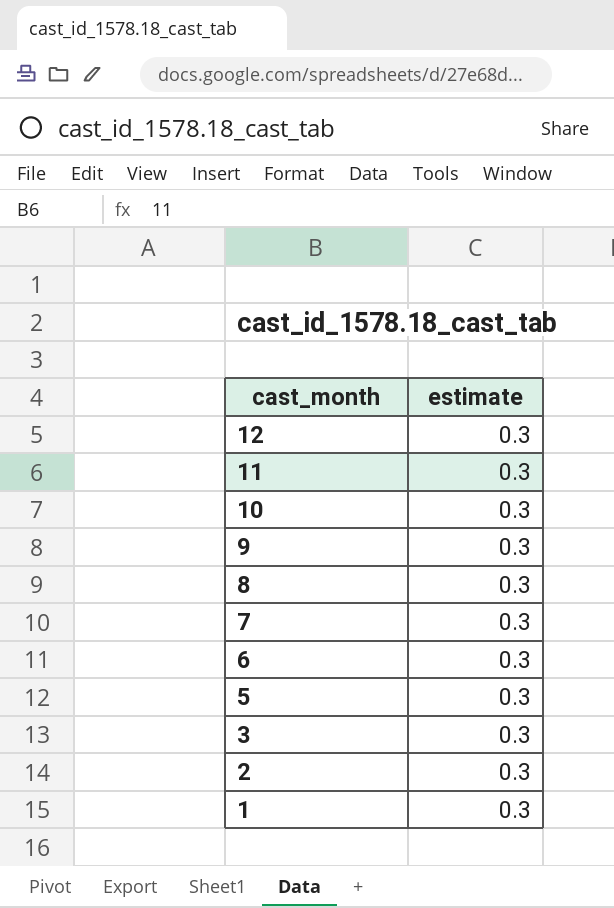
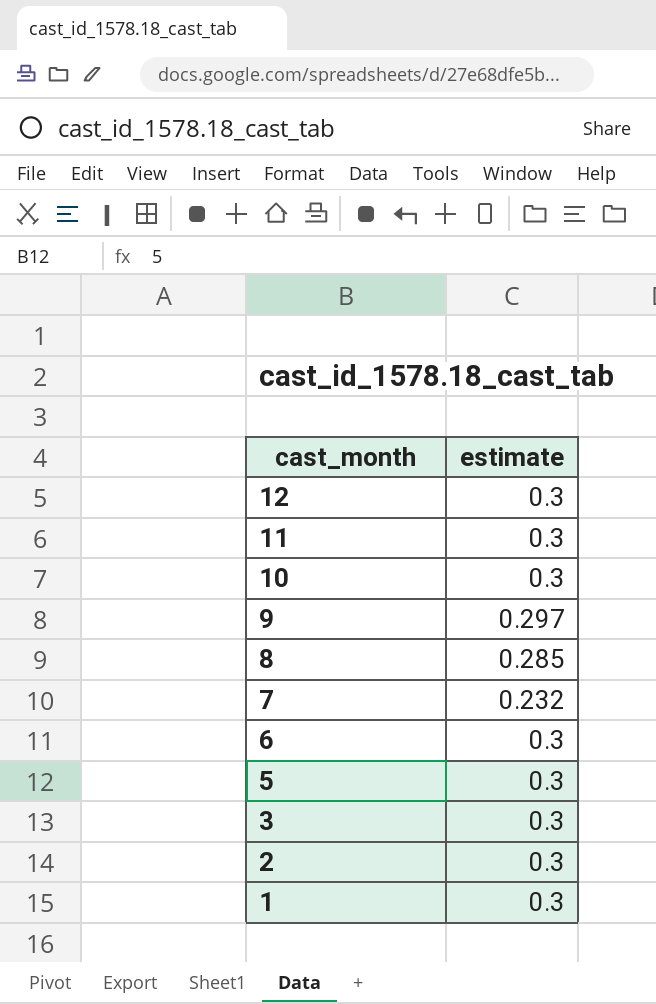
9 | estimate: 0.3 -> 0.297
8 | estimate: 0.3 -> 0.285
7 | estimate: 0.3 -> 0.232

